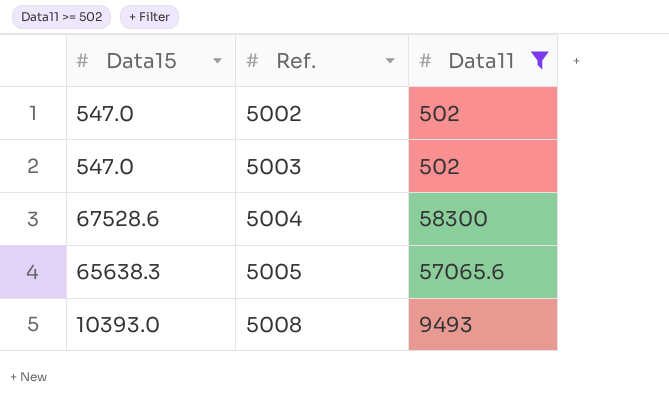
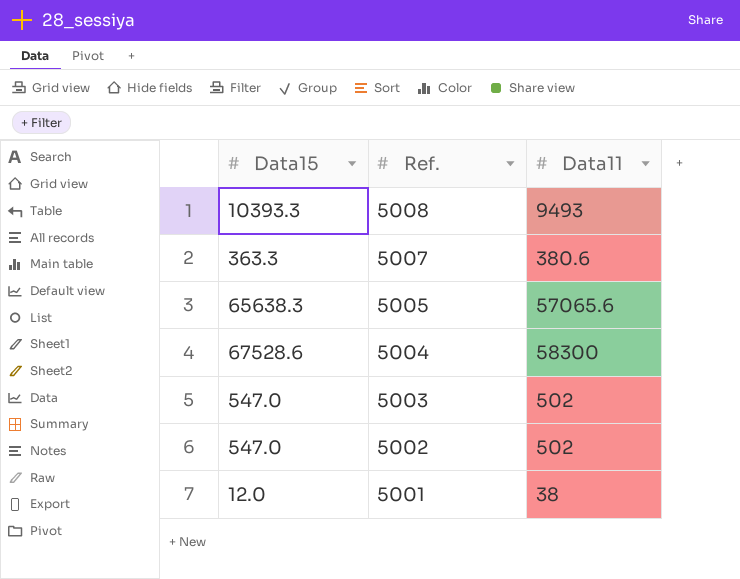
filter: Data11 >= 502 -> none
row order: Ref. ascending -> Ref. descending
5008 | Data15: 10393.0 -> 10393.3

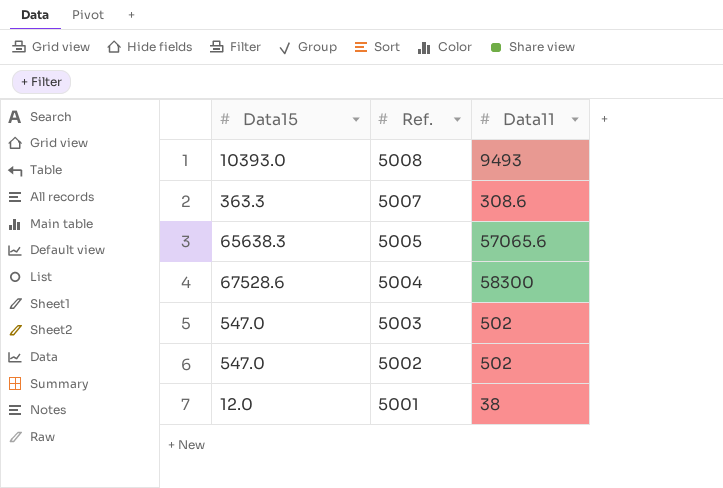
5008 | Data15: 10393.3 -> 10393.0
5007 | Data11: 380.6 -> 308.6

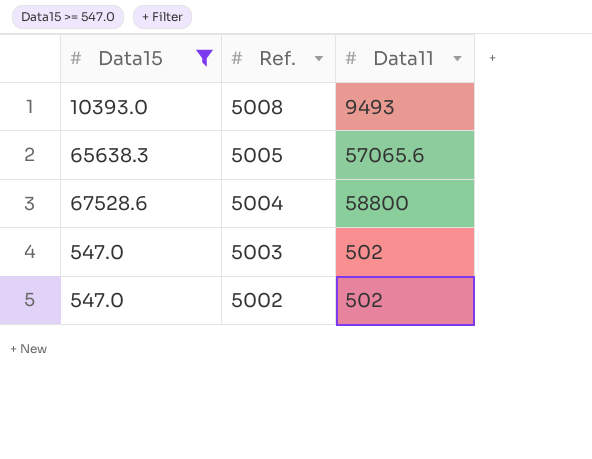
filter: none -> Data15 >= 547.0
5004 | Data11: 58300 -> 58800

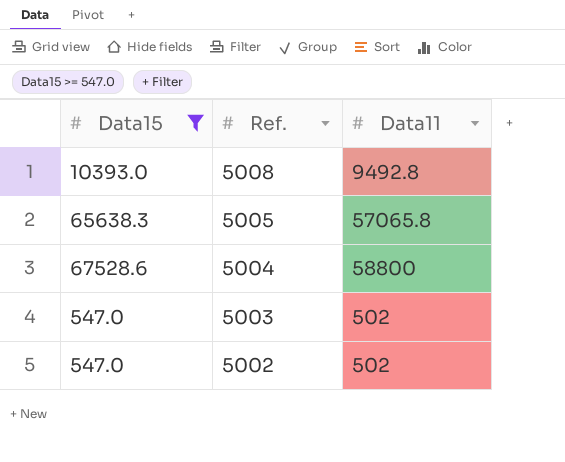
5008 | Data11: 9493 -> 9492.8
5005 | Data11: 57065.6 -> 57065.8

